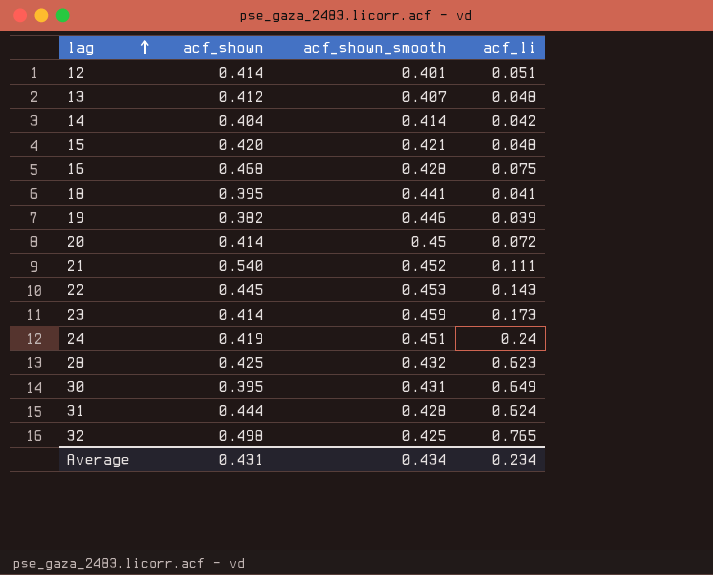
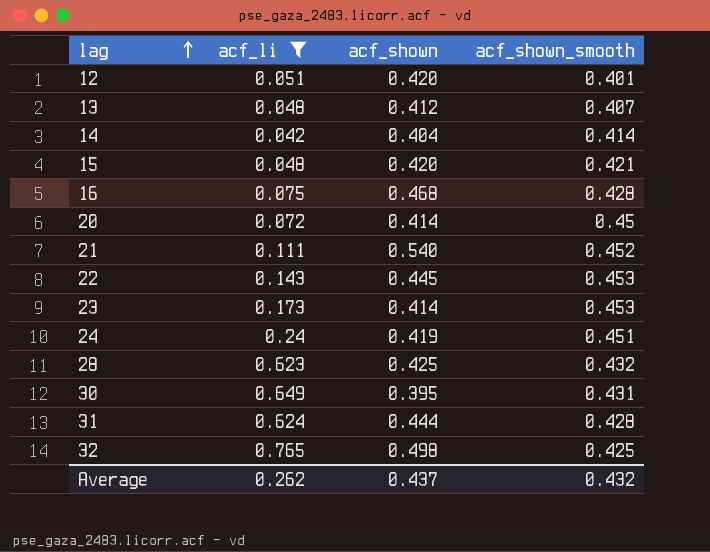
filter: none -> acf_li >= 0.042
column acf_li | position: 4 -> 2
12 | acf_shown: 0.414 -> 0.420
23 | acf_shown_smooth: 0.459 -> 0.453
Average | acf_li: 0.234 -> 0.262
Average | acf_shown: 0.431 -> 0.437
Average | acf_shown_smooth: 0.434 -> 0.432

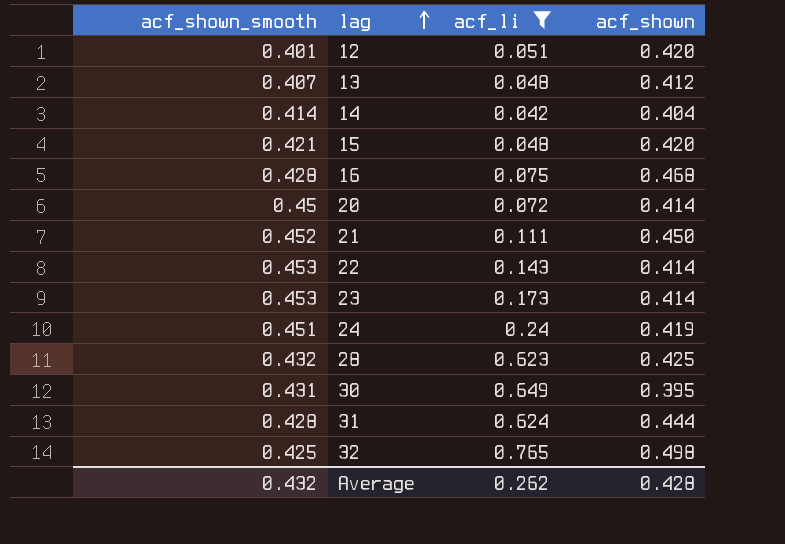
column acf_shown_smooth | position: 4 -> 1
21 | acf_shown: 0.540 -> 0.450
22 | acf_shown: 0.445 -> 0.414
Average | acf_shown: 0.437 -> 0.428

